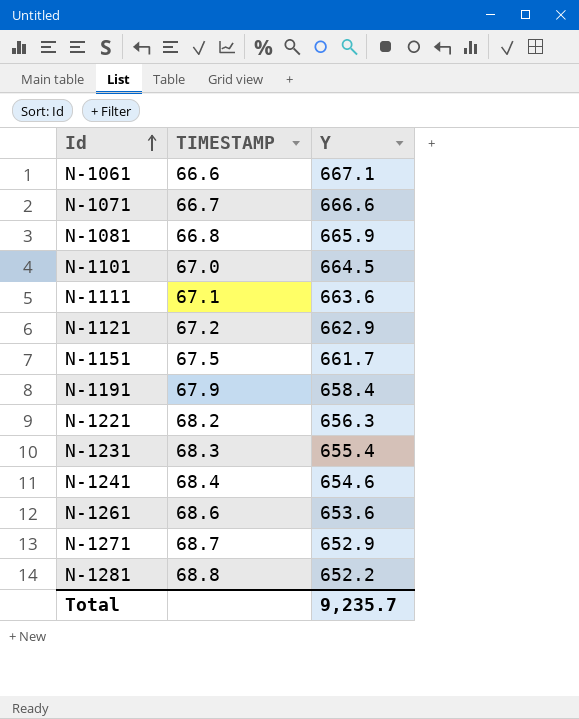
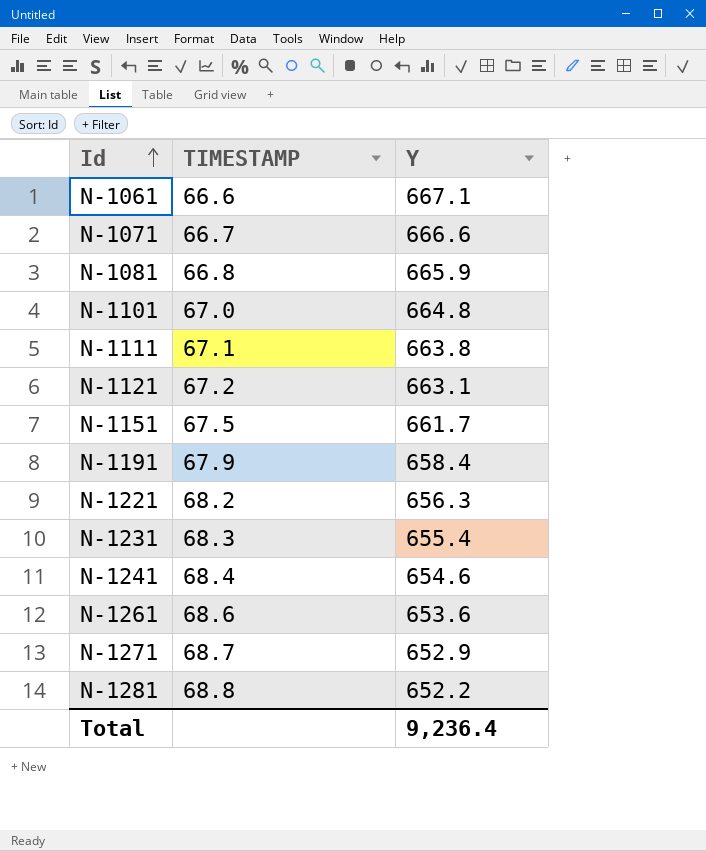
N-1101 | Y: 664.5 -> 664.8
N-1111 | Y: 663.6 -> 663.8
N-1121 | Y: 662.9 -> 663.1
Total | Y: 9,235.7 -> 9,236.4

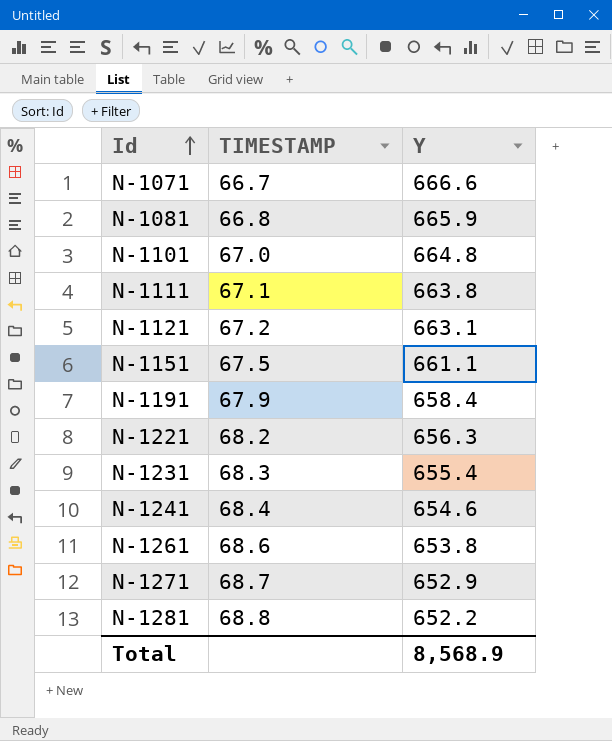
row N-1061: 66.6 | 667.1 -> none
N-1151 | Y: 661.7 -> 661.1
N-1261 | Y: 653.6 -> 653.8
Total | Y: 9,236.4 -> 8,568.9

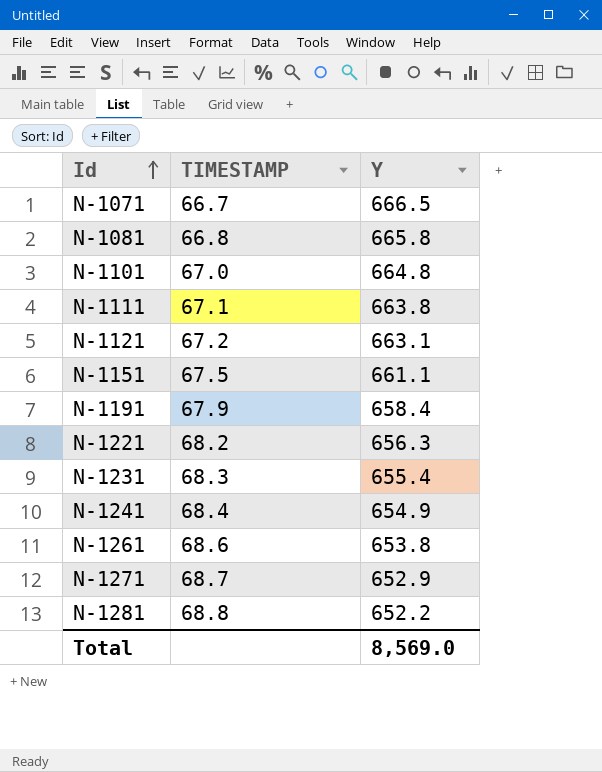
N-1071 | Y: 666.6 -> 666.5
N-1081 | Y: 665.9 -> 665.8
N-1241 | Y: 654.6 -> 654.9
Total | Y: 8,568.9 -> 8,569.0

